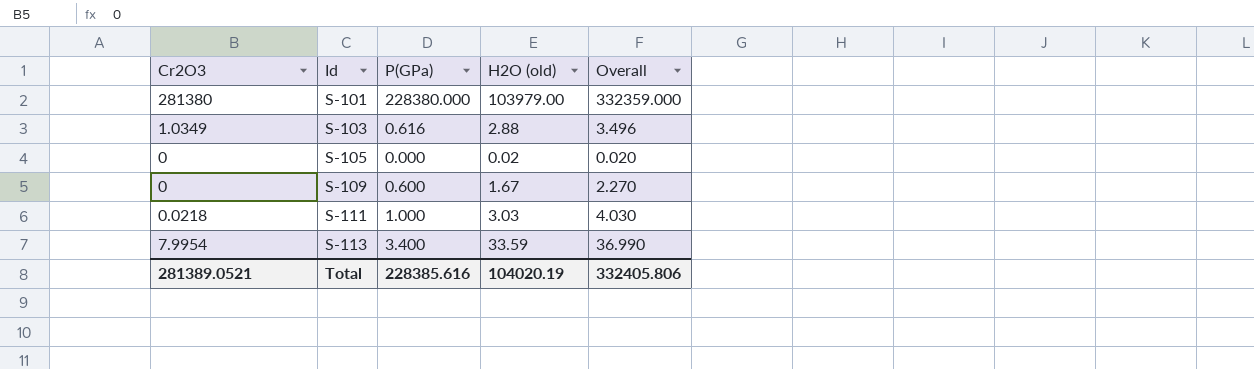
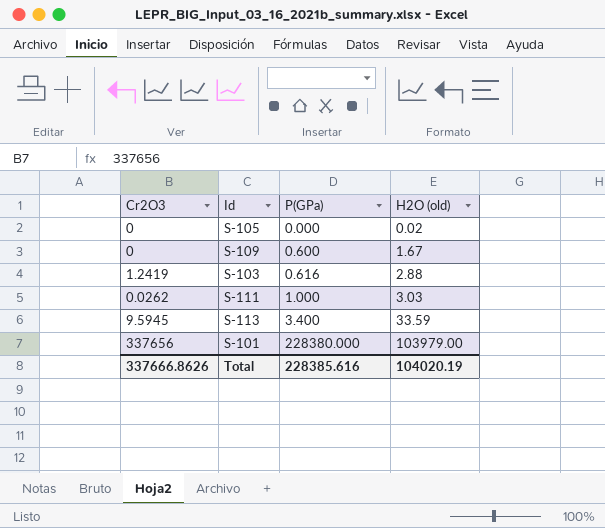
row order: Id ascending -> P(GPa) ascending
column Overall | formula: [P(GPa)] + [H2O (old)] -> none
S-103 | Cr2O3: 1.0349 -> 1.2419
S-111 | Cr2O3: 0.0218 -> 0.0262
S-113 | Cr2O3: 7.9954 -> 9.5945
S-101 | Cr2O3: 281380 -> 337656
Total | Cr2O3: 281389.0521 -> 337666.8626

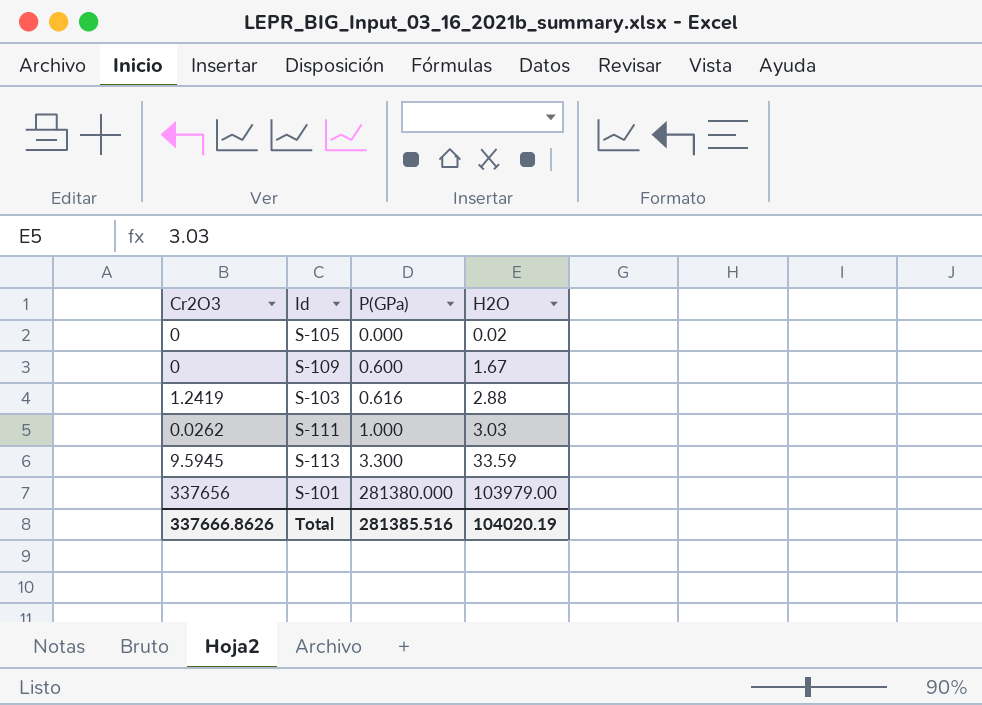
column name: H2O (old) -> H2O
S-113 | P(GPa): 3.400 -> 3.300
S-101 | P(GPa): 228380.000 -> 281380.000
Total | P(GPa): 228385.616 -> 281385.516

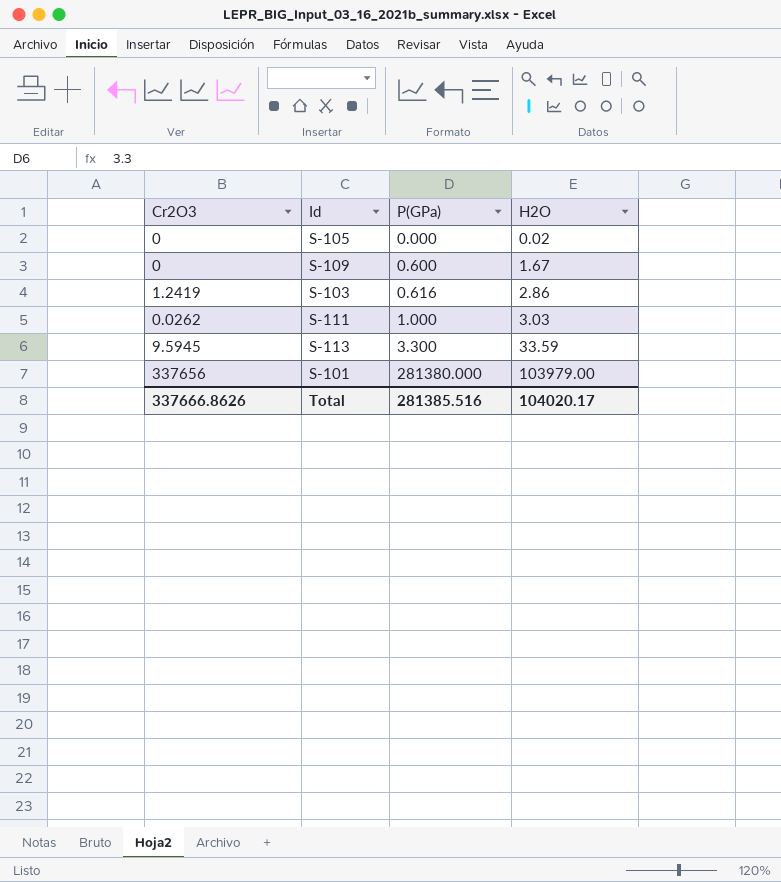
S-103 | H2O: 2.88 -> 2.86
Total | H2O: 104020.19 -> 104020.17

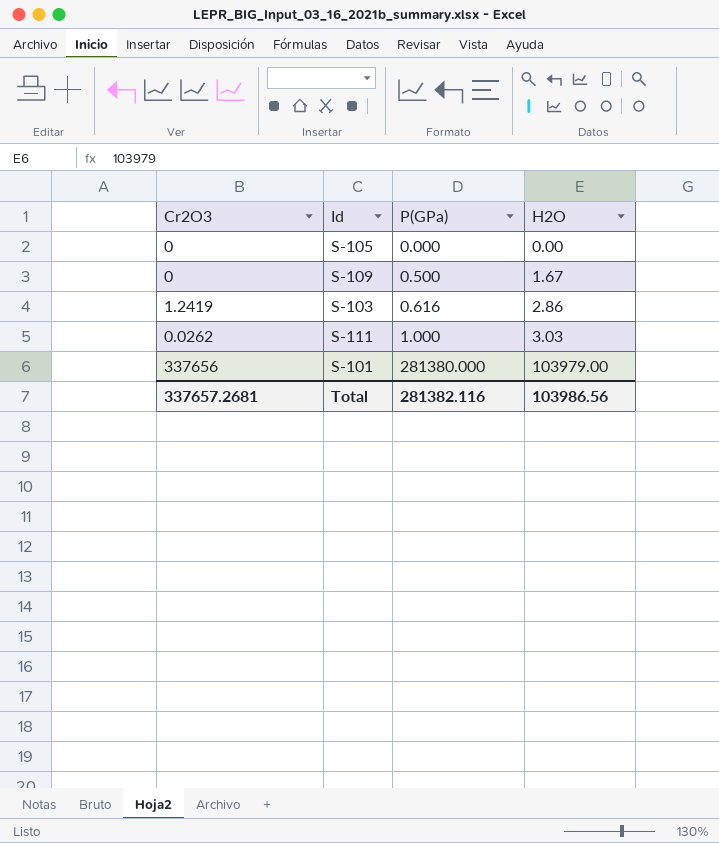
row S-113: 9.5945 | 3.300 | 33.59 -> none
S-105 | H2O: 0.02 -> 0.00
S-109 | P(GPa): 0.600 -> 0.500
Total | Cr2O3: 337666.8626 -> 337657.2681
Total | P(GPa): 281385.516 -> 281382.116
Total | H2O: 104020.17 -> 103986.56

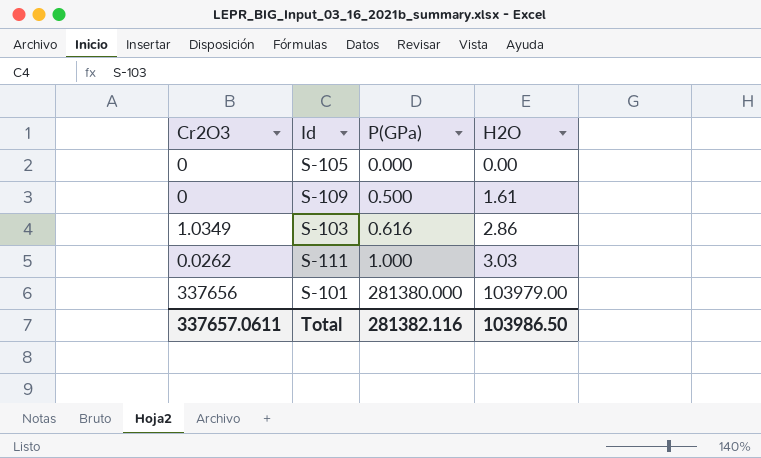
S-109 | H2O: 1.67 -> 1.61
S-103 | Cr2O3: 1.2419 -> 1.0349
Total | Cr2O3: 337657.2681 -> 337657.0611
Total | H2O: 103986.56 -> 103986.50

